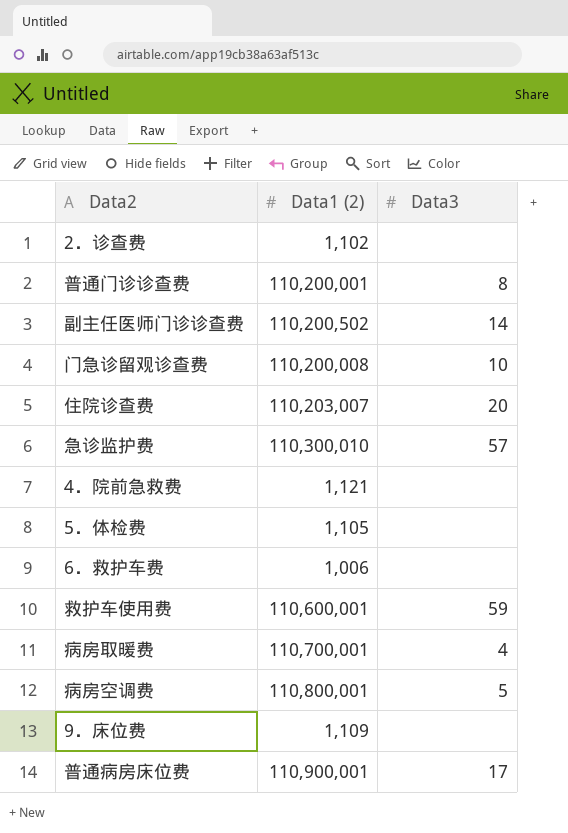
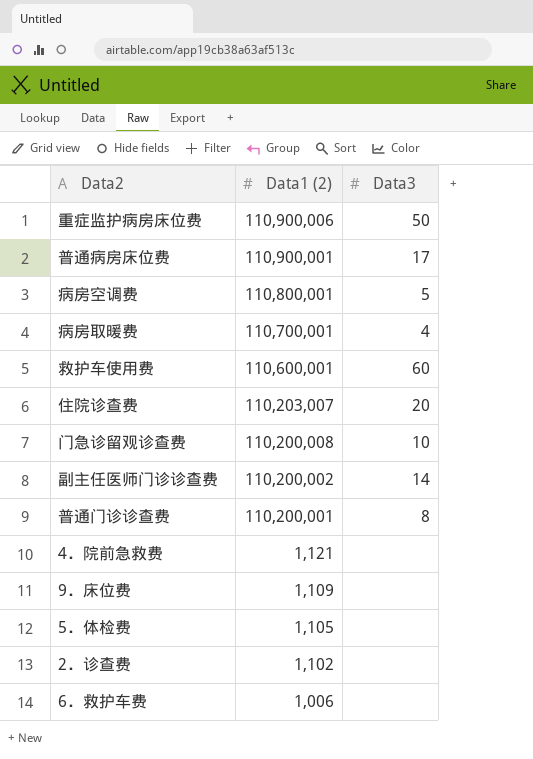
row order: none -> Data1 (2) descending
row 急诊监护费: 110,300,010 | 57 -> none
row 重症监护病房床位费: none -> 110,900,006 | 50
救护车使用费 | Data3: 59 -> 60
副主任医师门诊诊查费 | Data1 (2): 110,200,502 -> 110,200,002

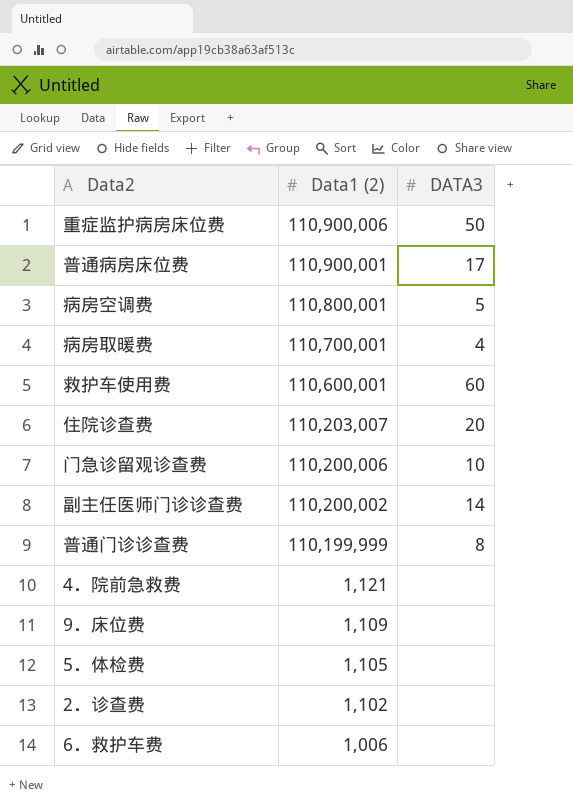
column name: Data3 -> DATA3
门急诊留观诊查费 | Data1 (2): 110,200,008 -> 110,200,006
普通门诊诊查费 | Data1 (2): 110,200,001 -> 110,199,999

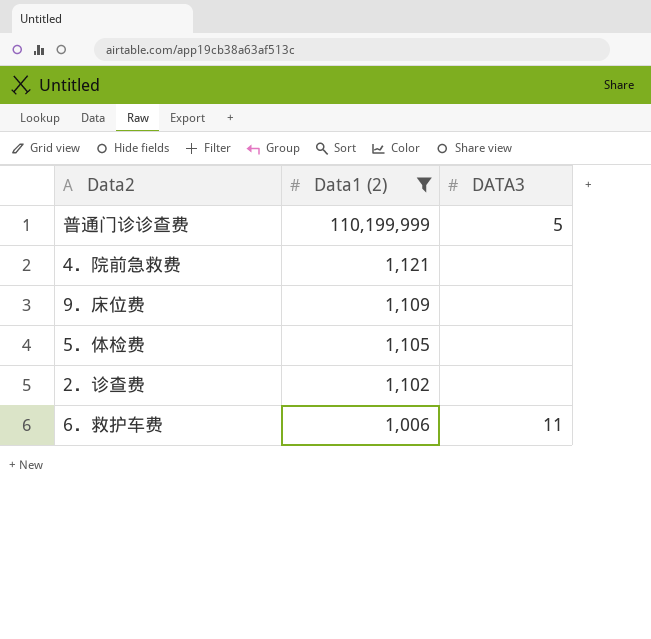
filter: none -> Data1 (2) <= 110,199,999
普通门诊诊查费 | DATA3: 8 -> 5
6．救护车费 | DATA3: none -> 11

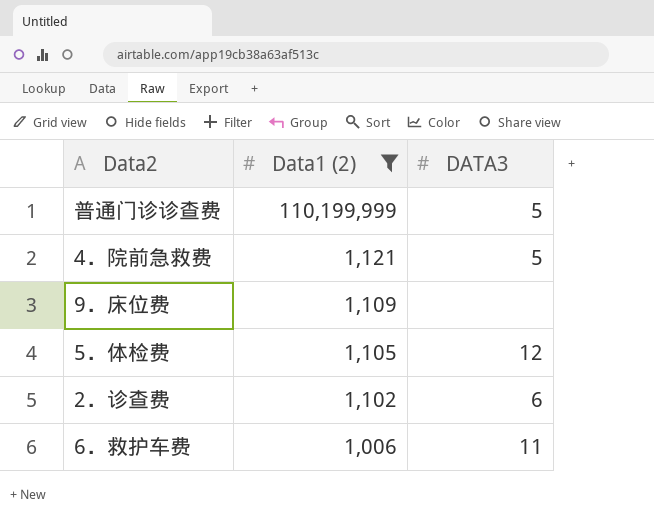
4．院前急救费 | DATA3: none -> 5
5．体检费 | DATA3: none -> 12
2．诊查费 | DATA3: none -> 6

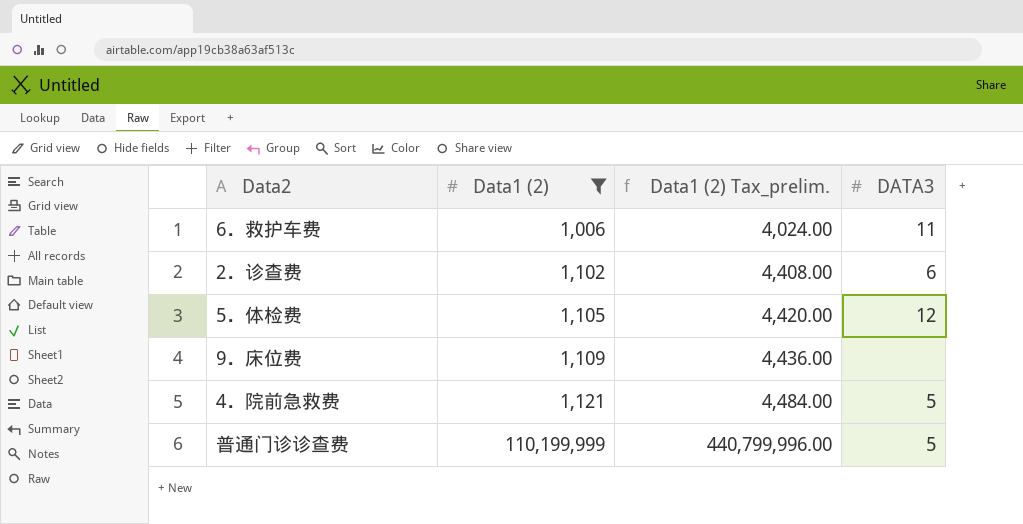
row order: Data1 (2) descending -> Data1 (2) ascending
column Data1 (2) Tax_prelim. | formula: none -> [Data1 (2)] * 4

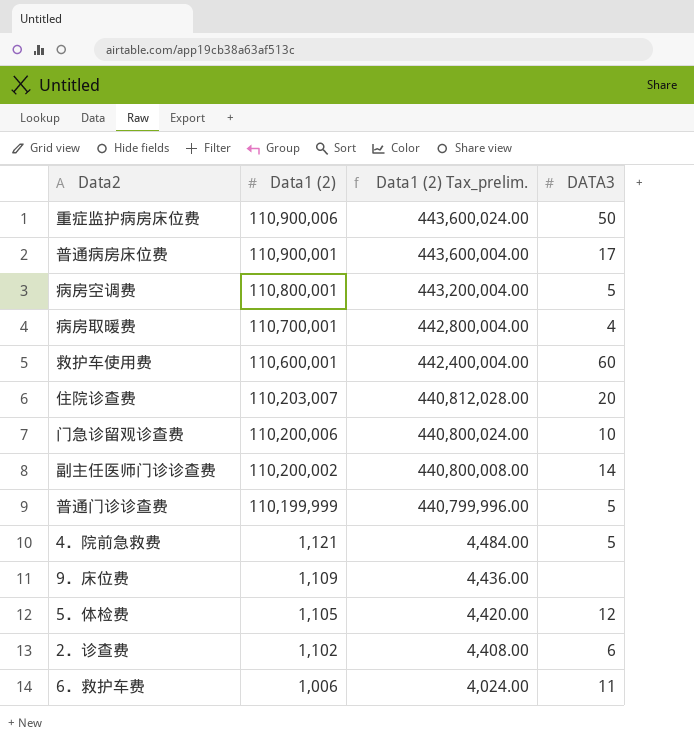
filter: Data1 (2) <= 110,199,999 -> none
row order: Data1 (2) ascending -> Data1 (2) descending

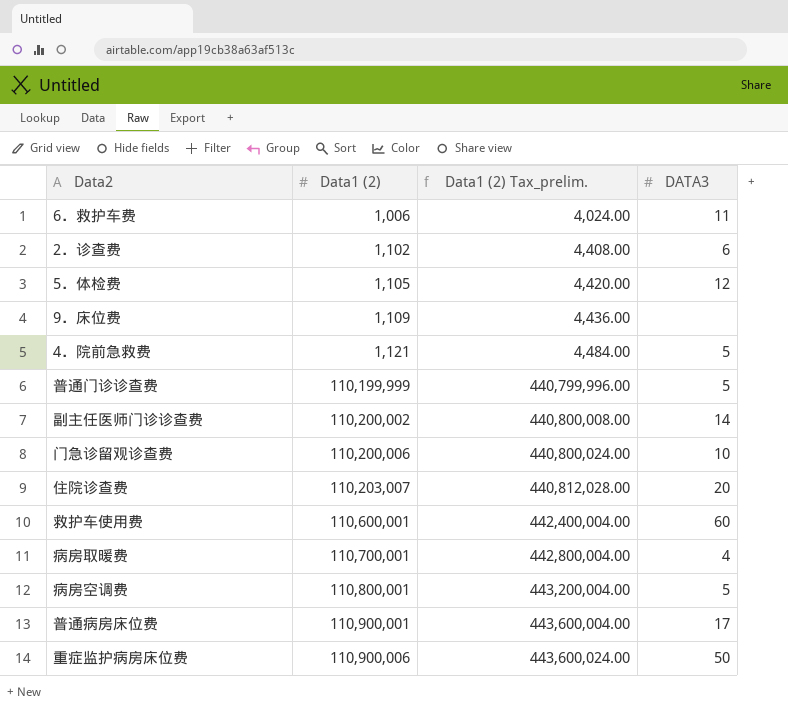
row order: Data1 (2) descending -> Data1 (2) ascending

